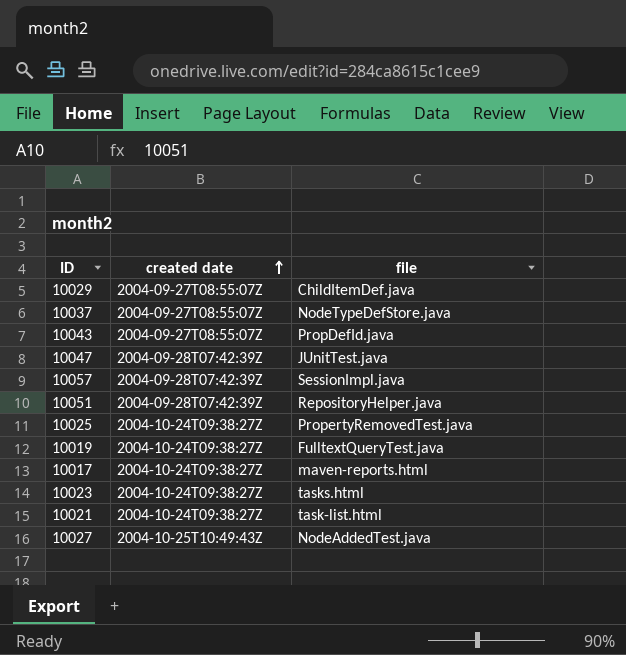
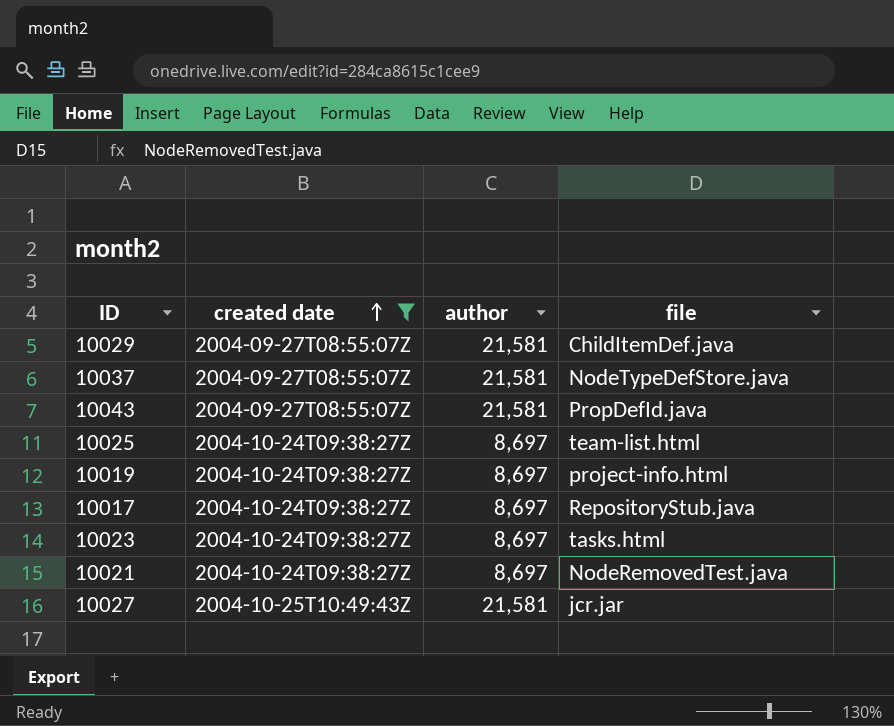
filter: none -> created date != 2004-09-28T07:42:39Z
column author | position: none -> 3
10025 | file: PropertyRemovedTest.java -> team-list.html
10019 | file: FulltextQueryTest.java -> project-info.html
10017 | file: maven-reports.html -> RepositoryStub.java
10021 | file: task-list.html -> NodeRemovedTest.java
10027 | file: NodeAddedTest.java -> jcr.jar

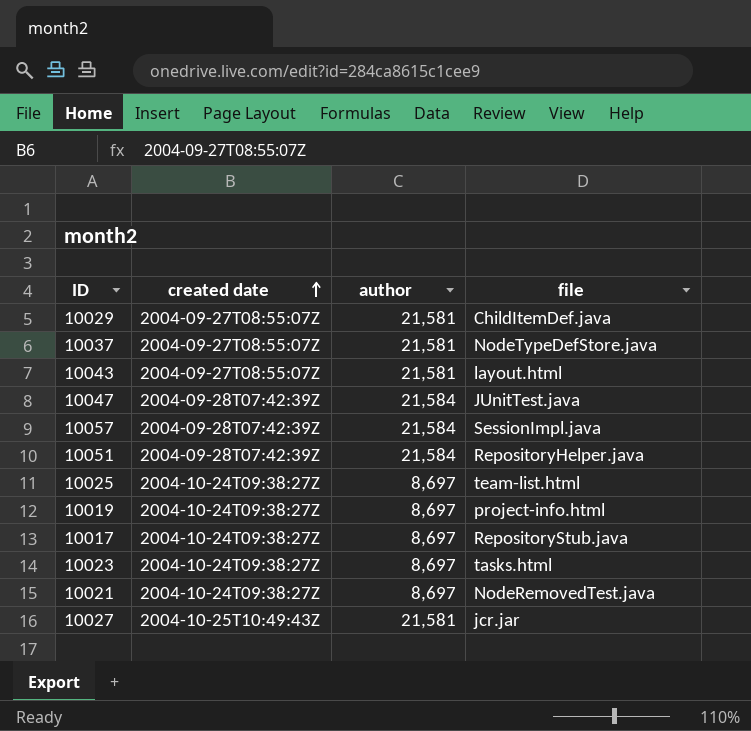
filter: created date != 2004-09-28T07:42:39Z -> none
10043 | file: PropDefId.java -> layout.html

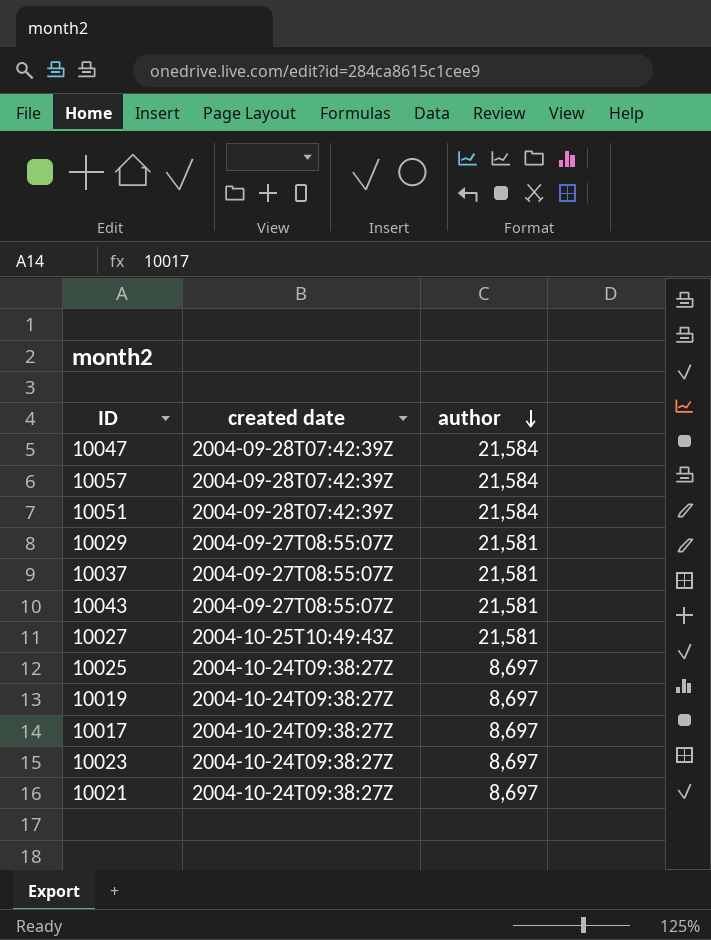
row order: created date ascending -> author descending
column file | position: 4 -> none

